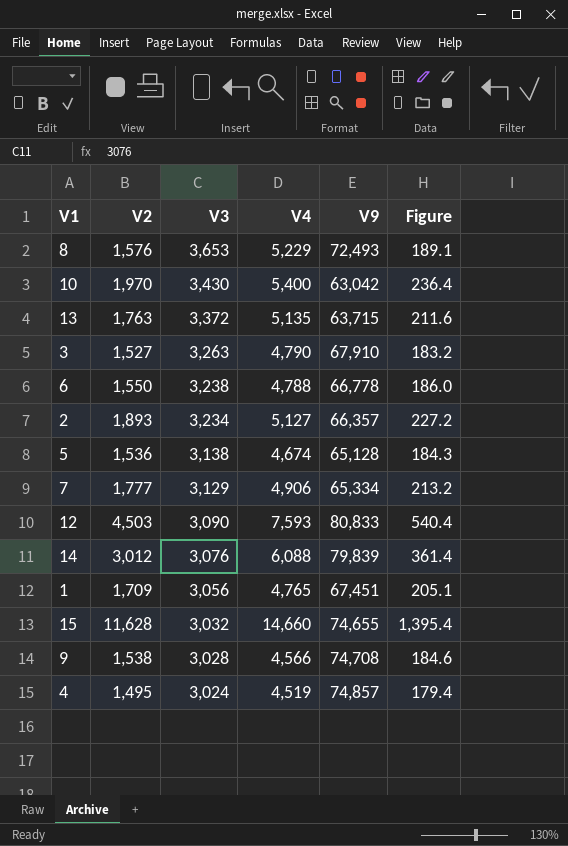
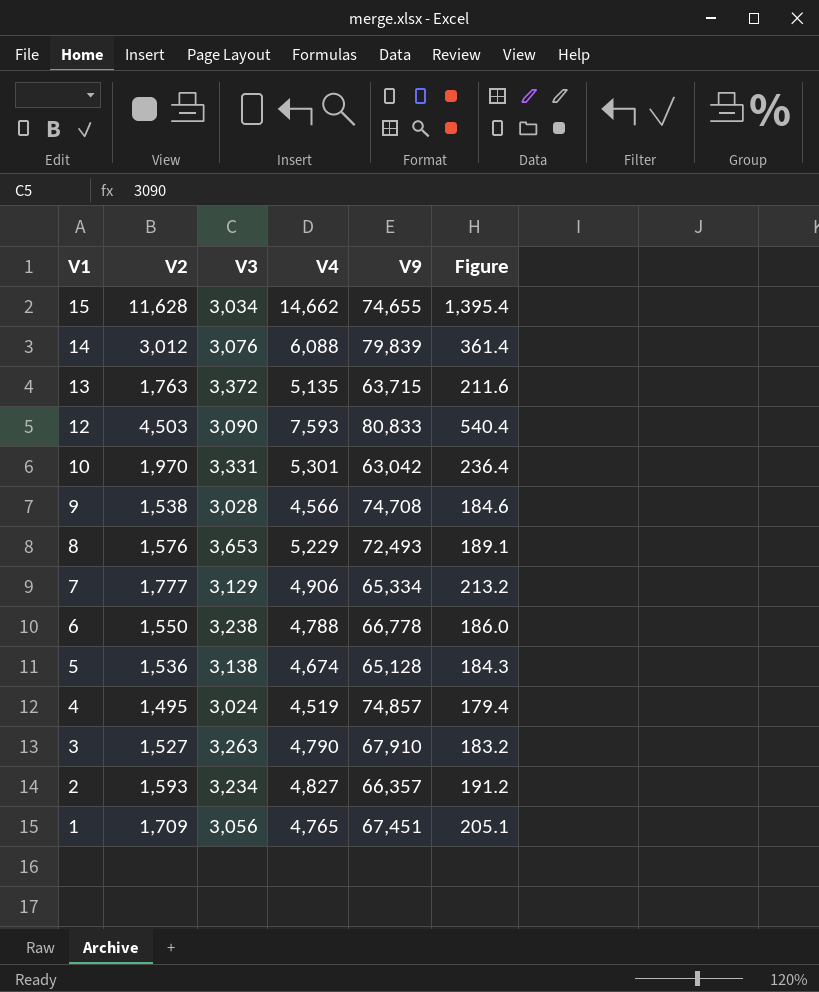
row order: V3 descending -> V1 descending
15 | V3: 3,032 -> 3,034
15 | V4: 14,660 -> 14,662
10 | V3: 3,430 -> 3,331
10 | V4: 5,400 -> 5,301
2 | V2: 1,893 -> 1,593
2 | V4: 5,127 -> 4,827
2 | Figure: 227.2 -> 191.2

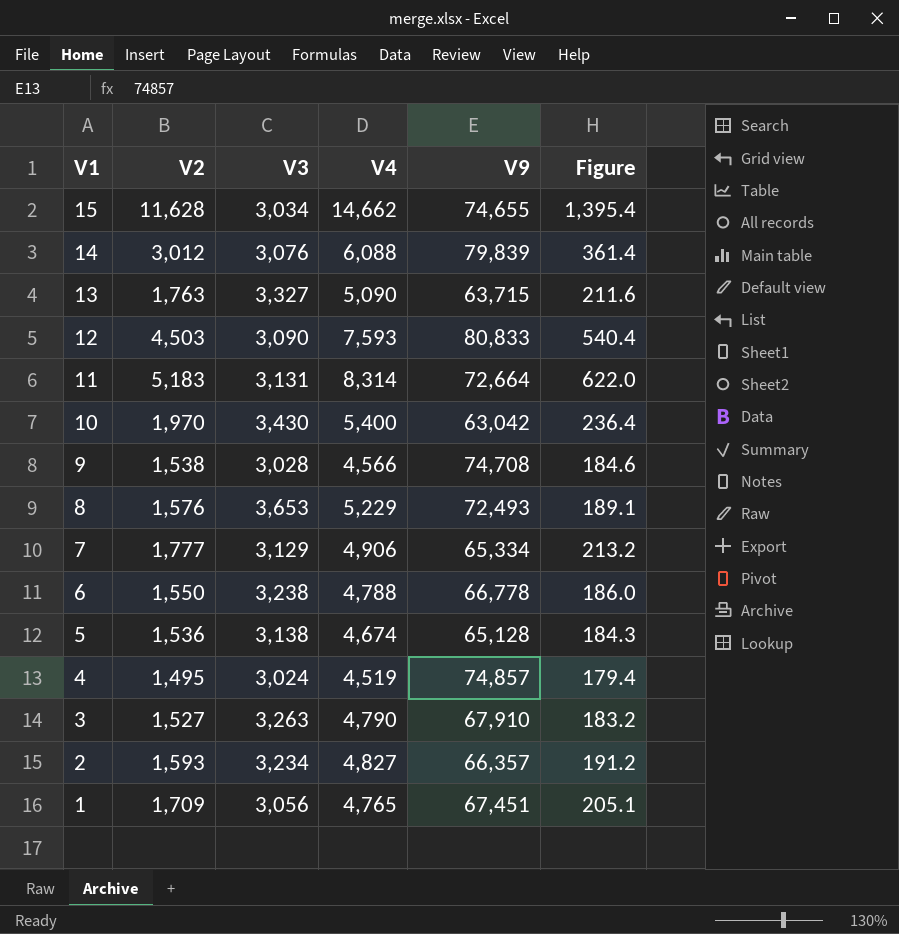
13 | V3: 3,372 -> 3,327
13 | V4: 5,135 -> 5,090
row 11: none -> 5,183 | 3,131 | 8,314 | 72,664 | 622.0
10 | V3: 3,331 -> 3,430
10 | V4: 5,301 -> 5,400

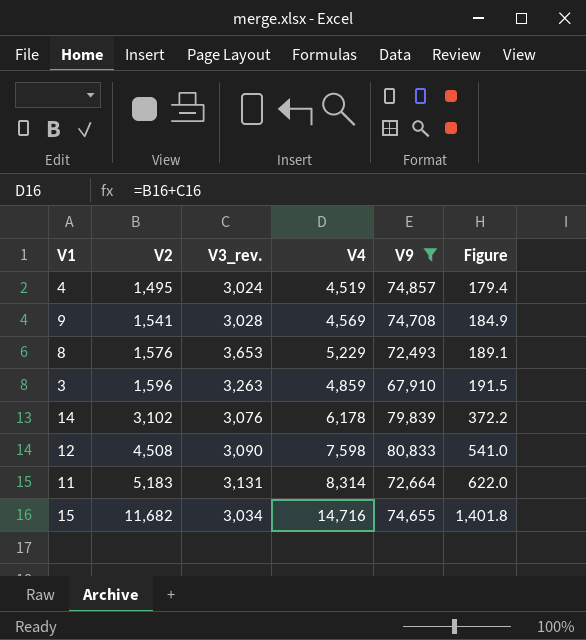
filter: none -> V9 >= 67,910
row order: V1 descending -> V2 ascending
column name: V3 -> V3_rev.
9 | V2: 1,538 -> 1,541
9 | V4: 4,566 -> 4,569
9 | Figure: 184.6 -> 184.9
3 | V2: 1,527 -> 1,596
3 | V4: 4,790 -> 4,859
3 | Figure: 183.2 -> 191.5
14 | V2: 3,012 -> 3,102
14 | V4: 6,088 -> 6,178
14 | Figure: 361.4 -> 372.2
12 | V2: 4,503 -> 4,508
12 | V4: 7,593 -> 7,598
12 | Figure: 540.4 -> 541.0
15 | V2: 11,628 -> 11,682
15 | V4: 14,662 -> 14,716
15 | Figure: 1,395.4 -> 1,401.8

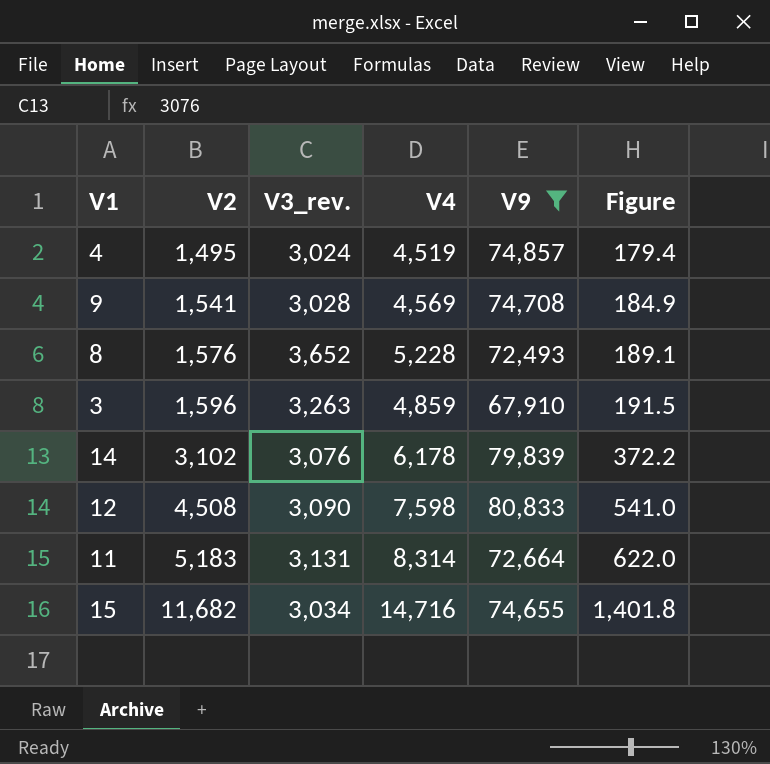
8 | V3_rev.: 3,653 -> 3,652
8 | V4: 5,229 -> 5,228

